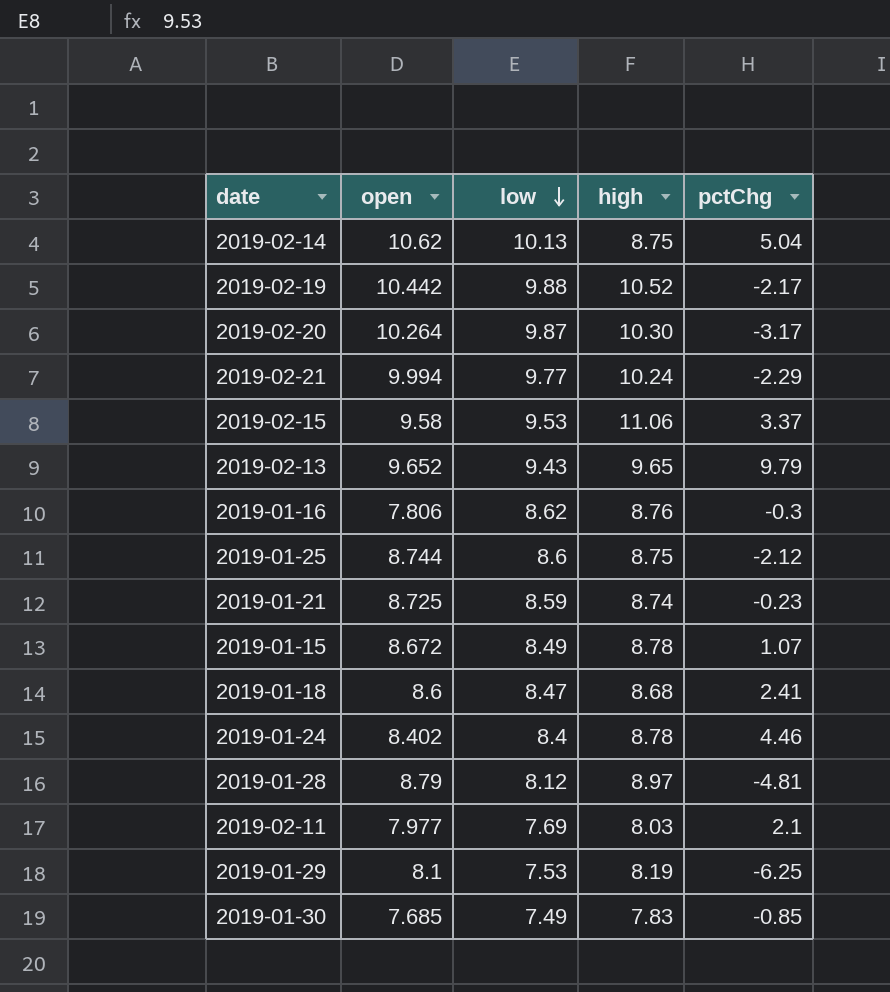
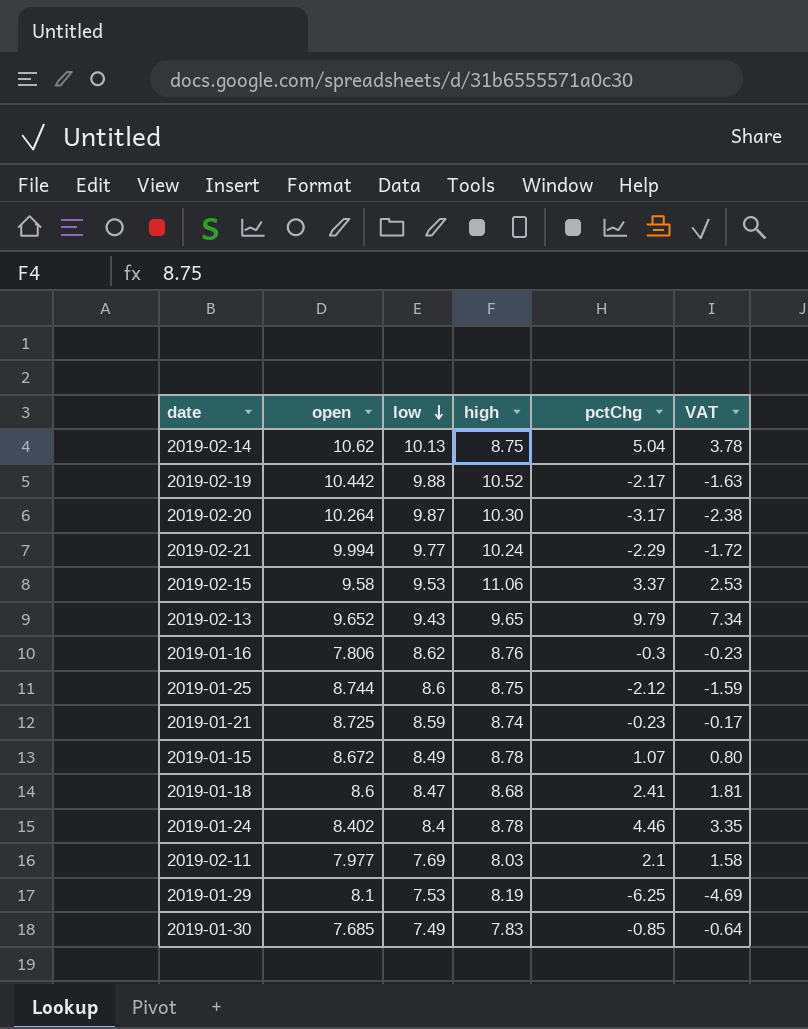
column VAT | formula: none -> [pctChg] * 0.75
row 2019-01-28: 8.79 | 8.12 | 8.97 | -4.81 -> none

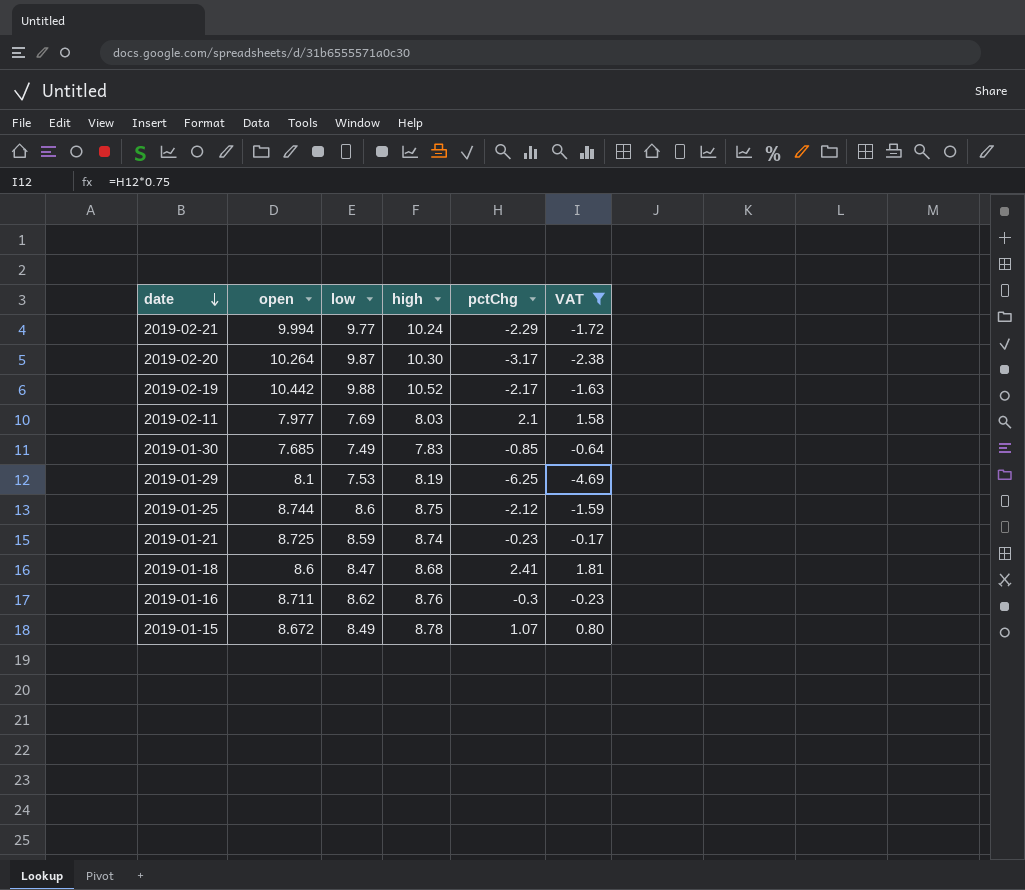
filter: none -> VAT <= 1.81
row order: low descending -> date descending
2019-01-16 | open: 7.806 -> 8.711

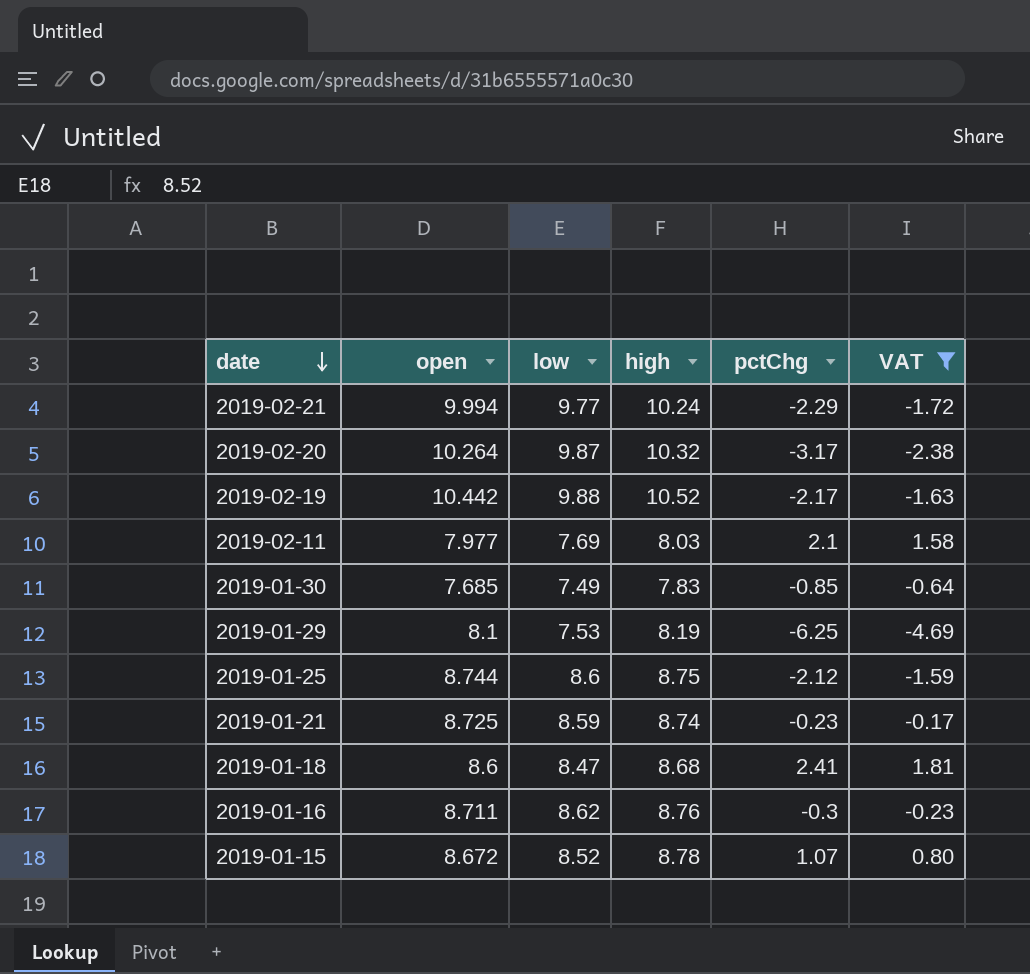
2019-02-20 | high: 10.30 -> 10.32
2019-01-15 | low: 8.49 -> 8.52

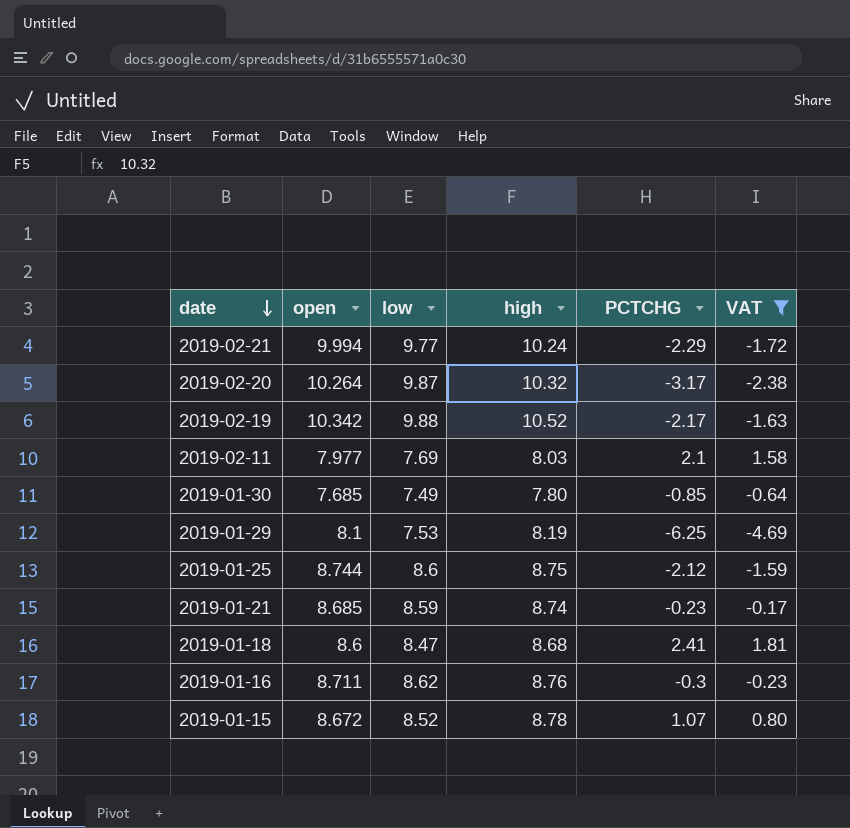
column name: pctChg -> PCTCHG
2019-02-19 | open: 10.442 -> 10.342
2019-01-30 | high: 7.83 -> 7.80
2019-01-21 | open: 8.725 -> 8.685

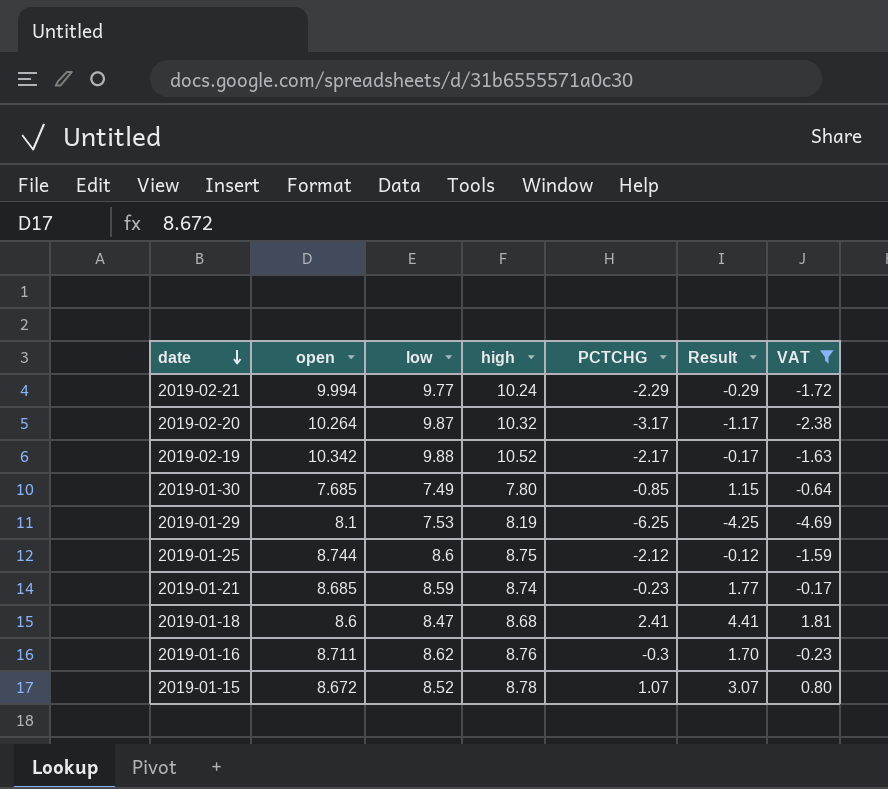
column Result | formula: none -> [PCTCHG] + 2
row 2019-02-11: 7.977 | 7.69 | 8.03 | 2.1 | 1.58 -> none

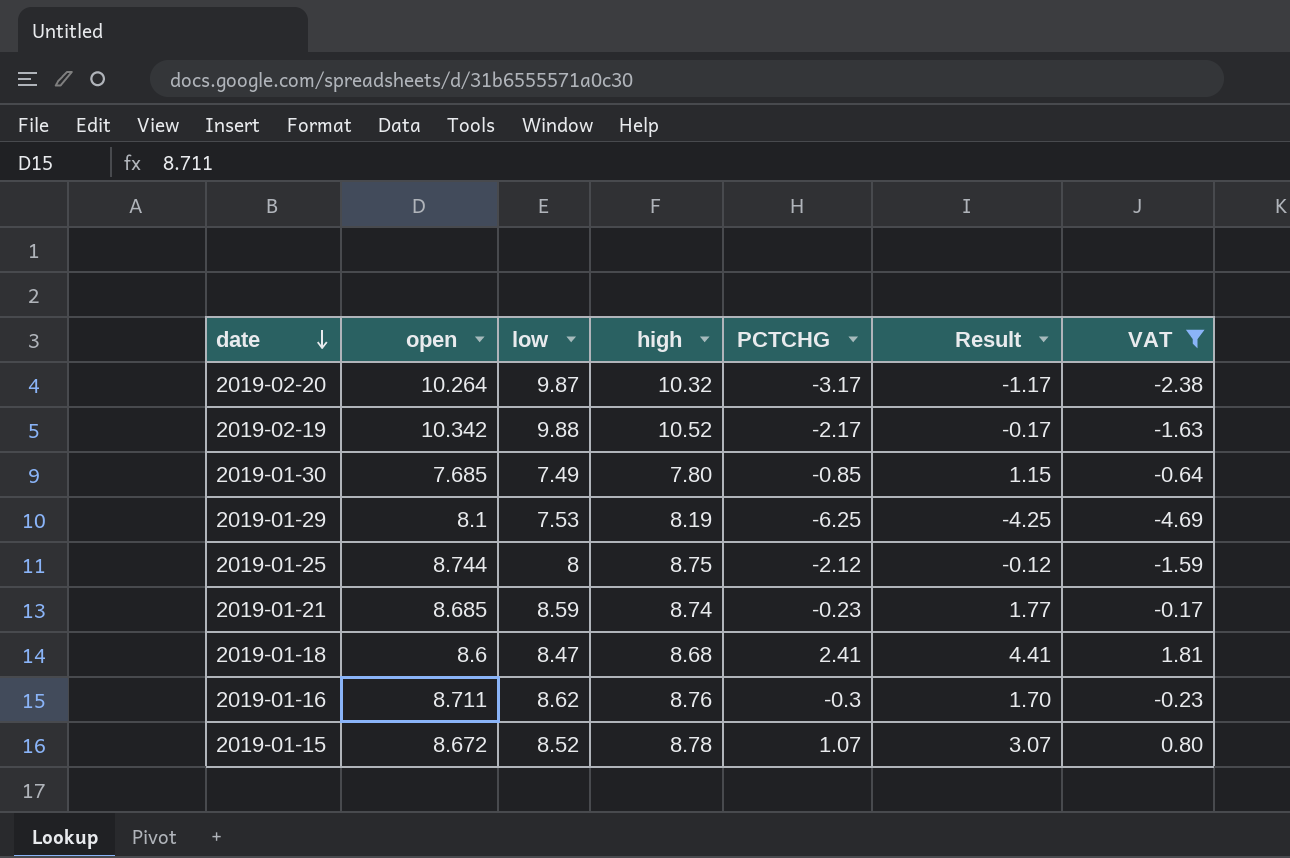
row 2019-02-21: 9.994 | 9.77 | 10.24 | -2.29 | -0.29 | -1.72 -> none
2019-01-25 | low: 8.6 -> 8

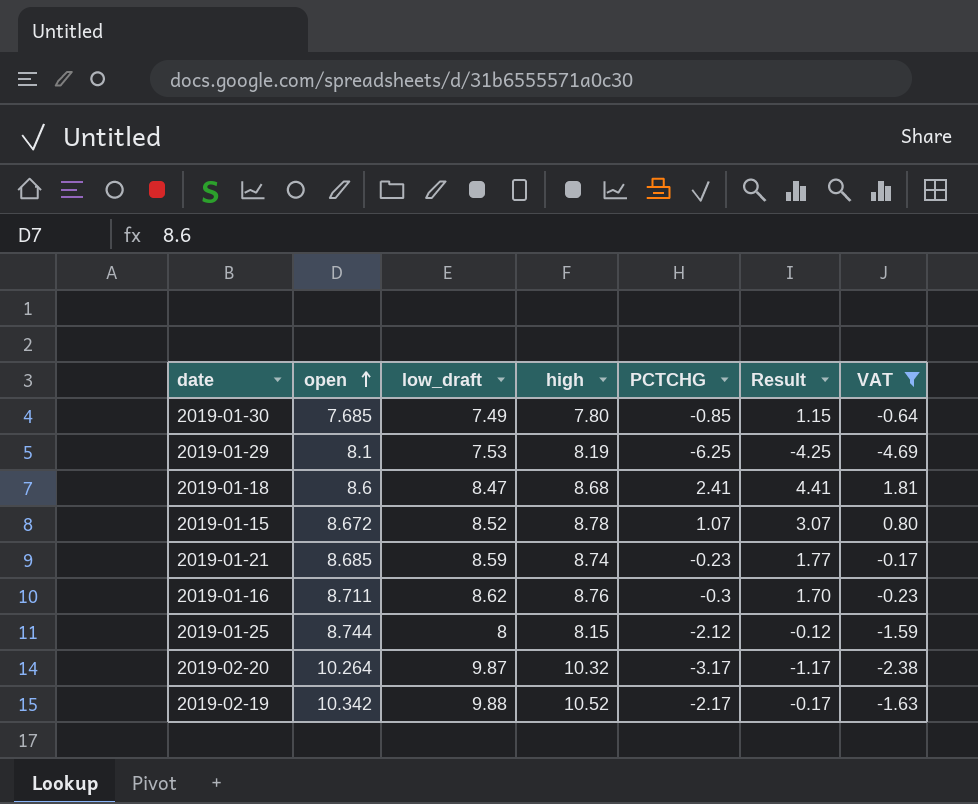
row order: date descending -> open ascending
column name: low -> low_draft
2019-01-25 | high: 8.75 -> 8.15

